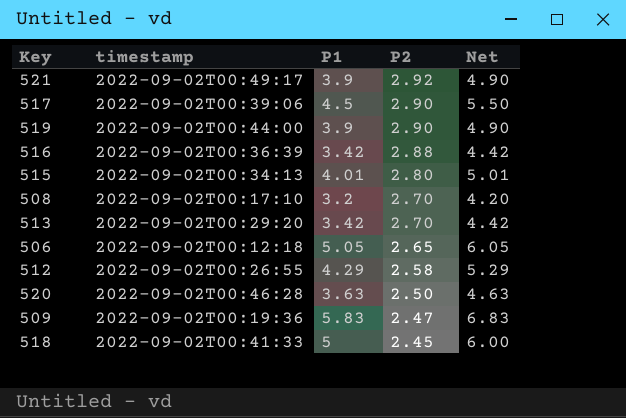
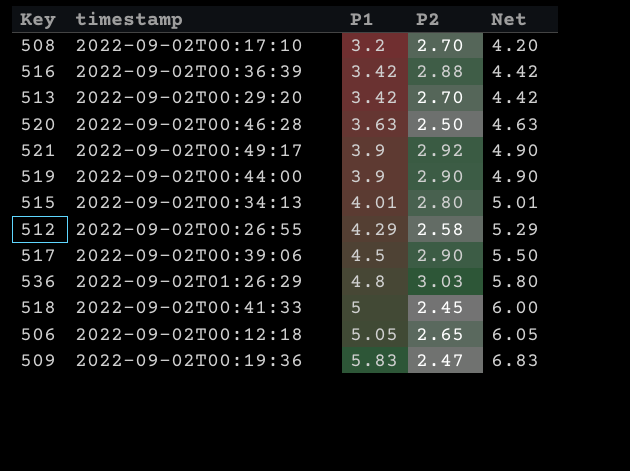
row order: P2 descending -> P1 ascending
row 536: none -> 2022-09-02T01:26:29 | 4.8 | 3.03 | 5.80

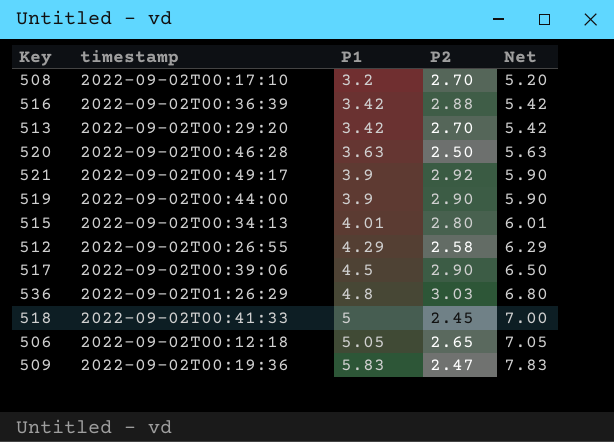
column Net | formula: [P1] + 1 -> [P1] + 2

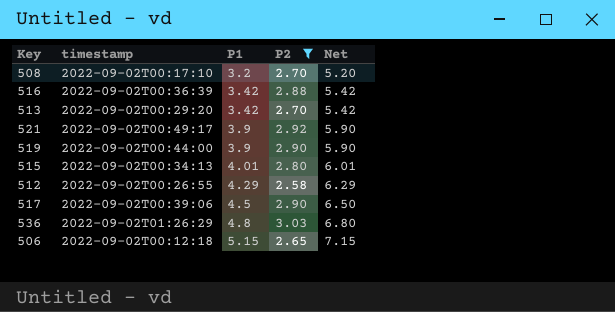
filter: none -> P2 >= 2.58
506 | P1: 5.05 -> 5.15
506 | Net: 7.05 -> 7.15

